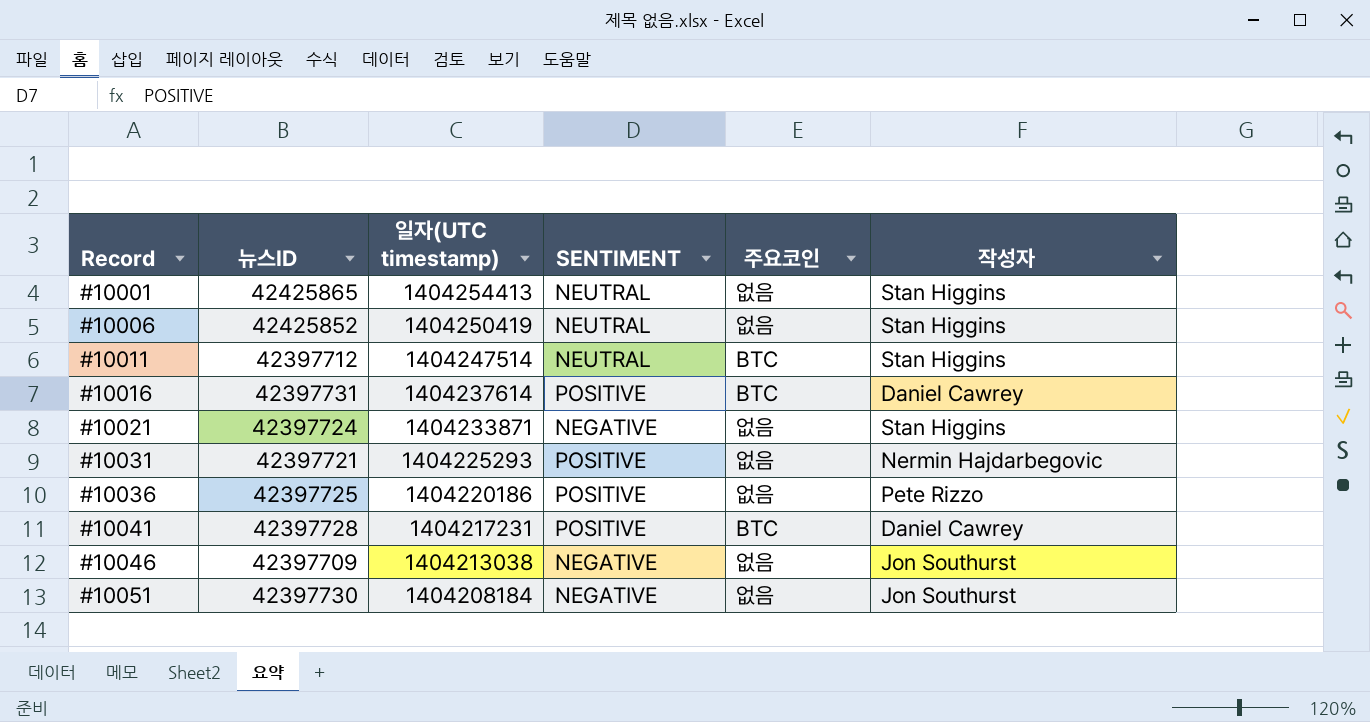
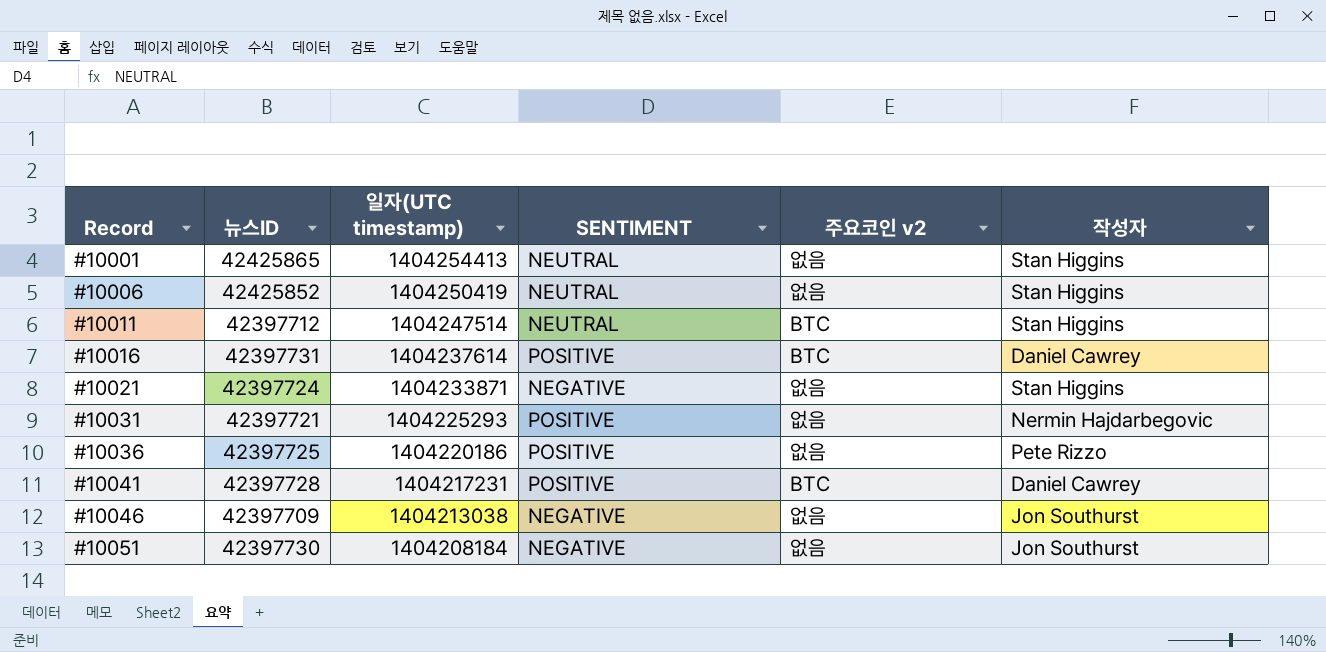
column name: 주요코인 -> 주요코인 v2

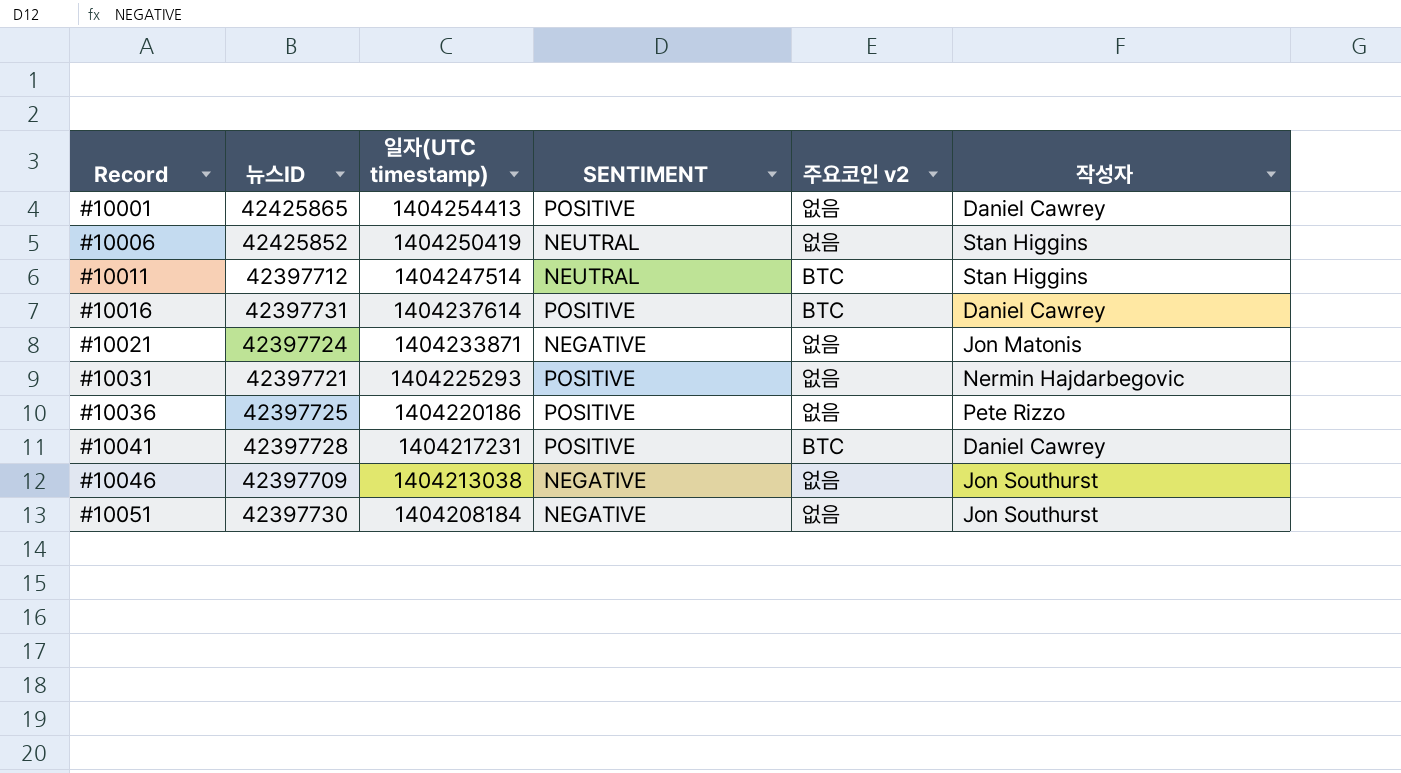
#10001 | SENTIMENT: NEUTRAL -> POSITIVE
#10001 | 작성자: Stan Higgins -> Daniel Cawrey
#10021 | 작성자: Stan Higgins -> Jon Matonis

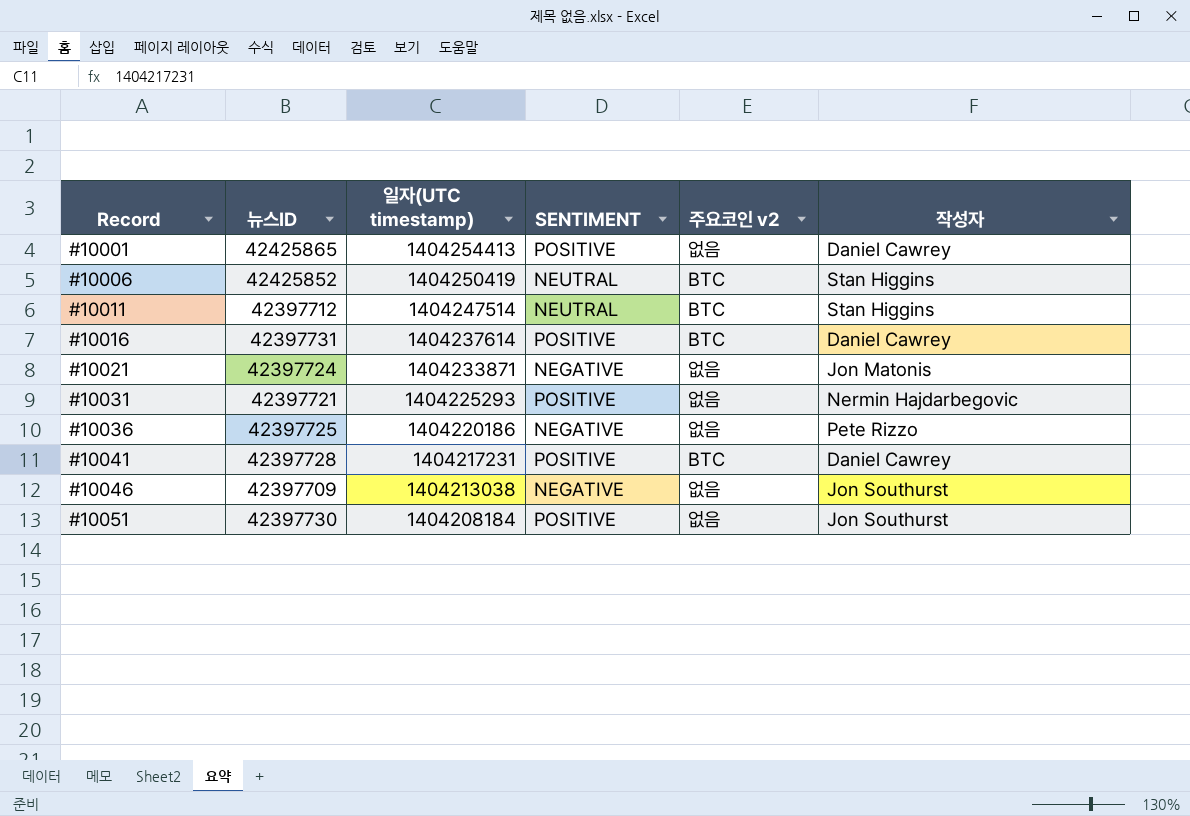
#10006 | 주요코인 v2: 없음 -> BTC
#10036 | SENTIMENT: POSITIVE -> NEGATIVE
#10051 | SENTIMENT: NEGATIVE -> POSITIVE

